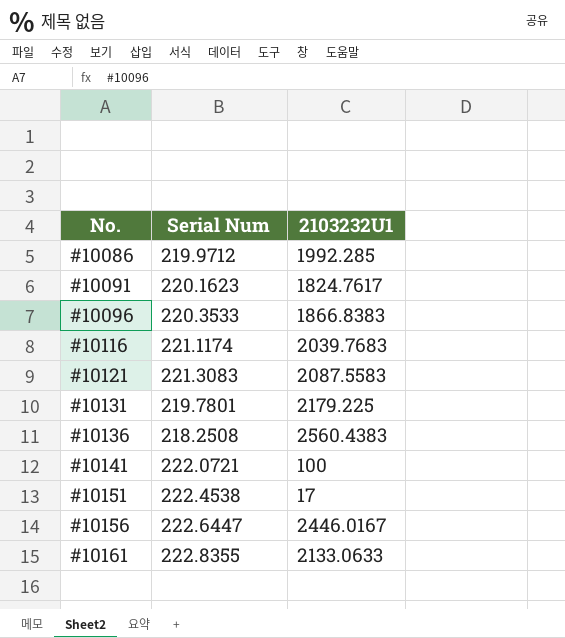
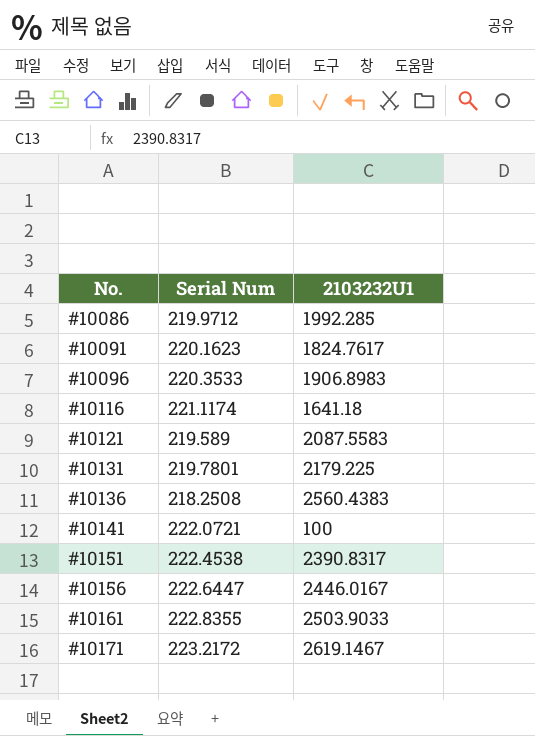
#10096 | 2103232U1: 1866.8383 -> 1906.8983
#10116 | 2103232U1: 2039.7683 -> 1641.18
#10121 | Serial Num: 221.3083 -> 219.589
#10151 | 2103232U1: 17 -> 2390.8317
#10161 | 2103232U1: 2133.0633 -> 2503.9033
row #10171: none -> 223.2172 | 2619.1467

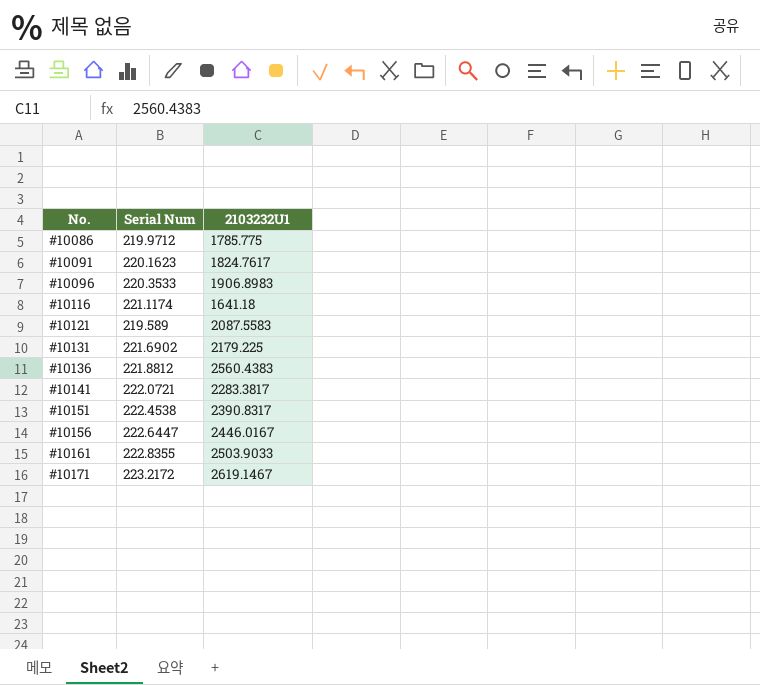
#10086 | 2103232U1: 1992.285 -> 1785.775
#10131 | Serial Num: 219.7801 -> 221.6902
#10136 | Serial Num: 218.2508 -> 221.8812
#10141 | 2103232U1: 100 -> 2283.3817

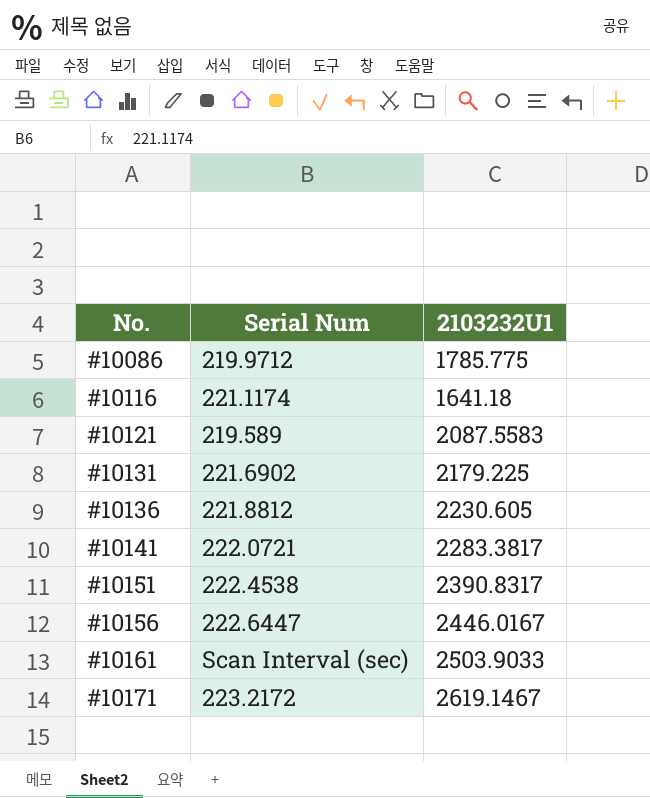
row #10091: 220.1623 | 1824.7617 -> none
row #10096: 220.3533 | 1906.8983 -> none
#10136 | 2103232U1: 2560.4383 -> 2230.605
#10161 | Serial Num: 222.8355 -> Scan Interval (sec)

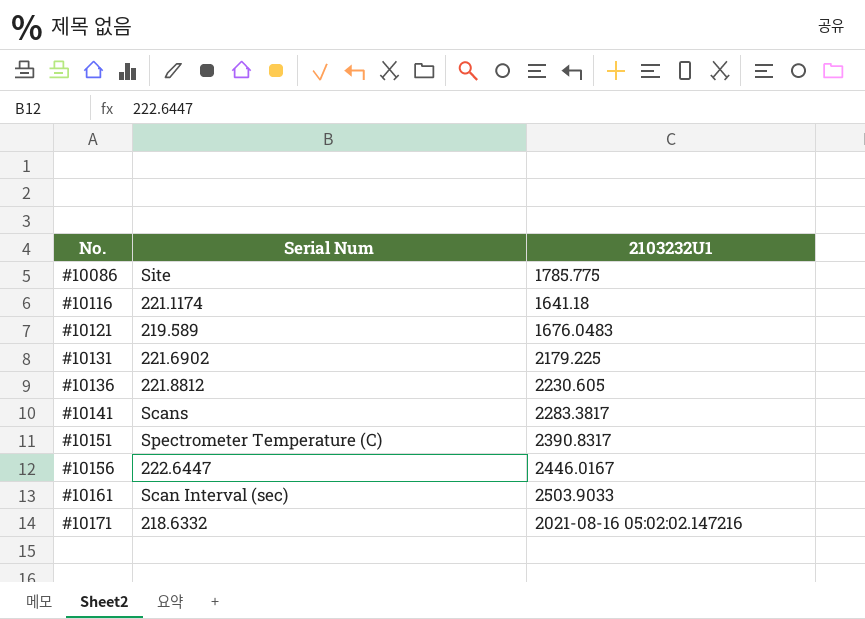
#10086 | Serial Num: 219.9712 -> Site
#10121 | 2103232U1: 2087.5583 -> 1676.0483
#10141 | Serial Num: 222.0721 -> Scans
#10151 | Serial Num: 222.4538 -> Spectrometer Temperature (C)
#10171 | Serial Num: 223.2172 -> 218.6332
#10171 | 2103232U1: 2619.1467 -> 2021-08-16 05:02:02.147216

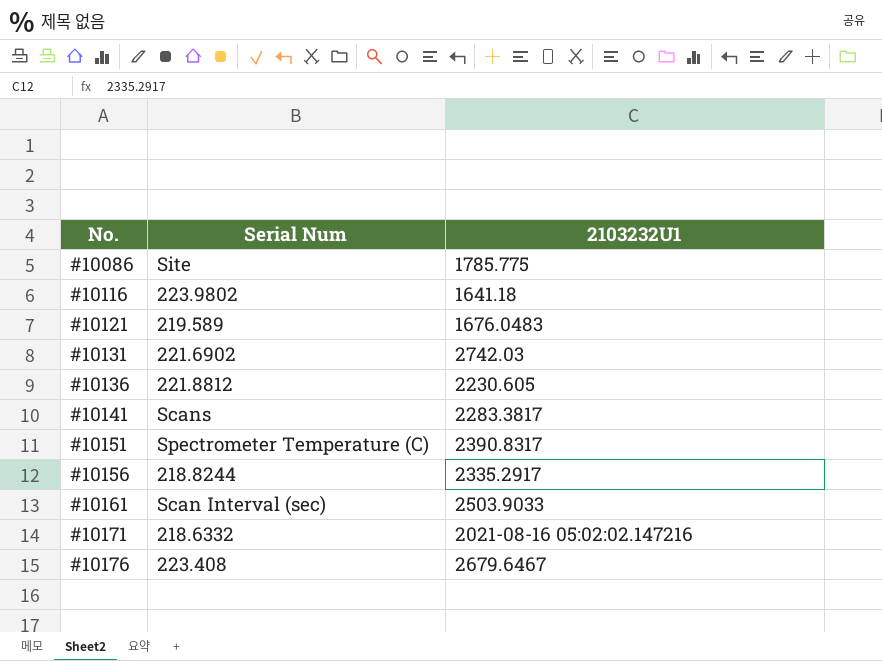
#10116 | Serial Num: 221.1174 -> 223.9802
#10131 | 2103232U1: 2179.225 -> 2742.03
#10156 | Serial Num: 222.6447 -> 218.8244
#10156 | 2103232U1: 2446.0167 -> 2335.2917
row #10176: none -> 223.408 | 2679.6467

